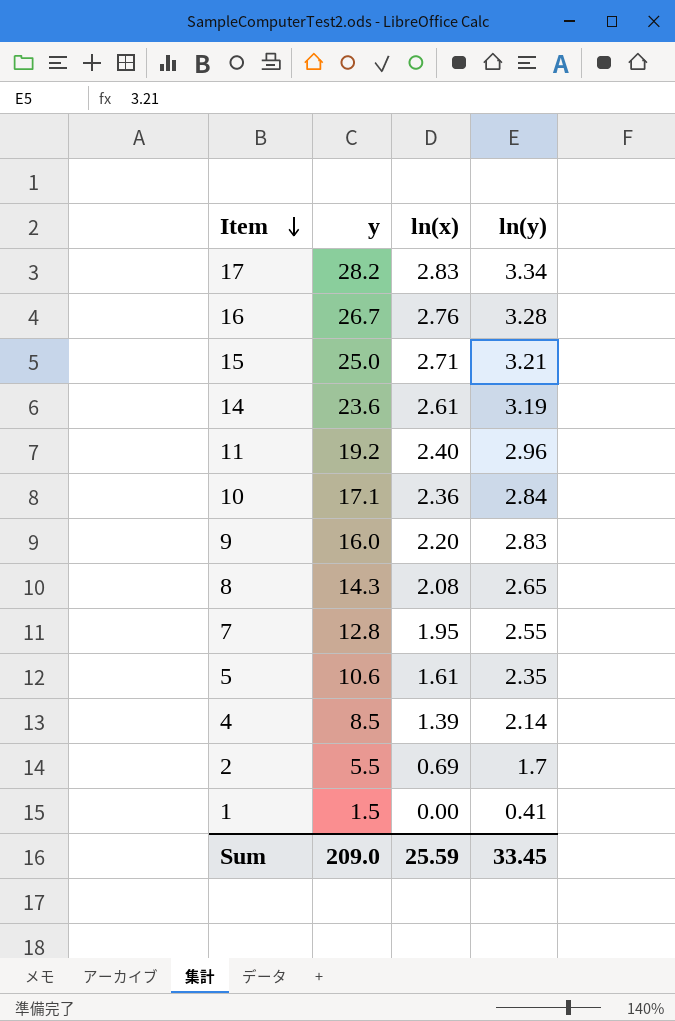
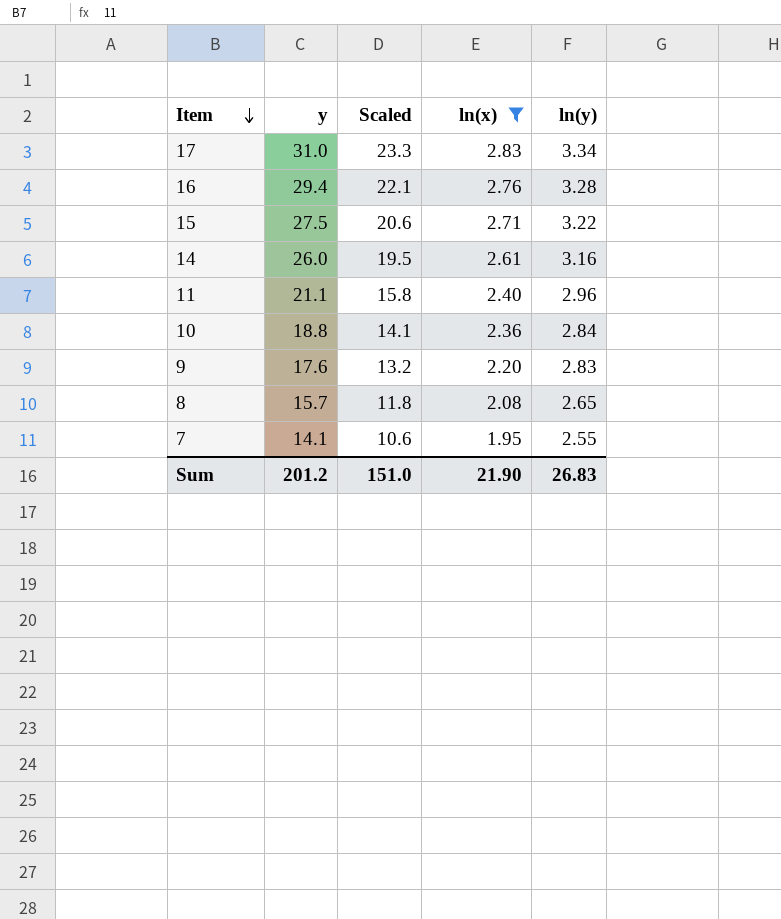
filter: none -> ln(x) >= 1.95
column Scaled | formula: none -> [y] * 0.75
17 | y: 28.2 -> 31.0
16 | y: 26.7 -> 29.4
15 | y: 25.0 -> 27.5
15 | ln(y): 3.21 -> 3.22
14 | y: 23.6 -> 26.0
14 | ln(y): 3.19 -> 3.16
11 | y: 19.2 -> 21.1
10 | y: 17.1 -> 18.8
9 | y: 16.0 -> 17.6
8 | y: 14.3 -> 15.7
7 | y: 12.8 -> 14.1
Sum | y: 209.0 -> 201.2
Sum | ln(x): 25.59 -> 21.90
Sum | ln(y): 33.45 -> 26.83

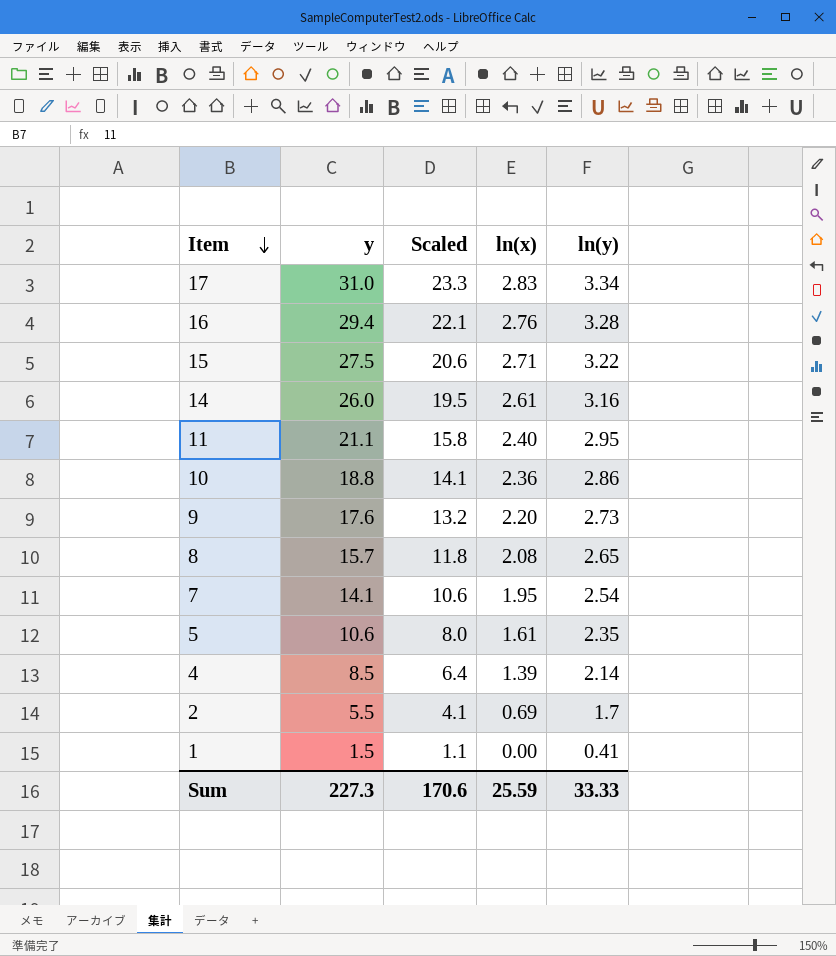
filter: ln(x) >= 1.95 -> none
11 | ln(y): 2.96 -> 2.95
10 | ln(y): 2.84 -> 2.86
9 | ln(y): 2.83 -> 2.73
7 | ln(y): 2.55 -> 2.54
Sum | y: 201.2 -> 227.3
Sum | Scaled: 151.0 -> 170.6
Sum | ln(x): 21.90 -> 25.59
Sum | ln(y): 26.83 -> 33.33

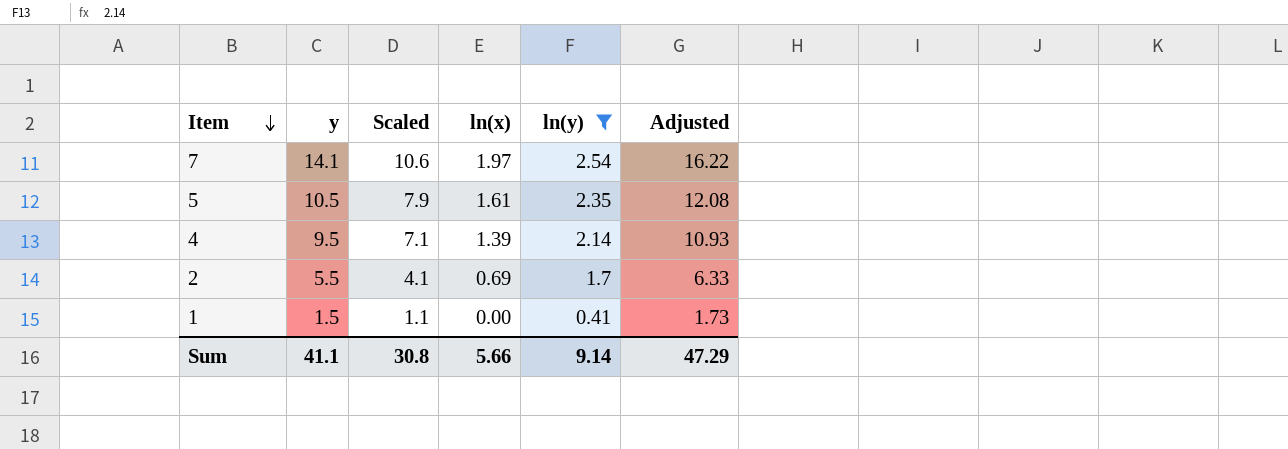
filter: none -> ln(y) <= 2.54
column Adjusted | formula: none -> [y] * 1.15
7 | ln(x): 1.95 -> 1.97
5 | y: 10.6 -> 10.5
5 | Scaled: 8.0 -> 7.9
4 | y: 8.5 -> 9.5
4 | Scaled: 6.4 -> 7.1
Sum | y: 227.3 -> 41.1
Sum | Scaled: 170.6 -> 30.8
Sum | ln(x): 25.59 -> 5.66
Sum | ln(y): 33.33 -> 9.14

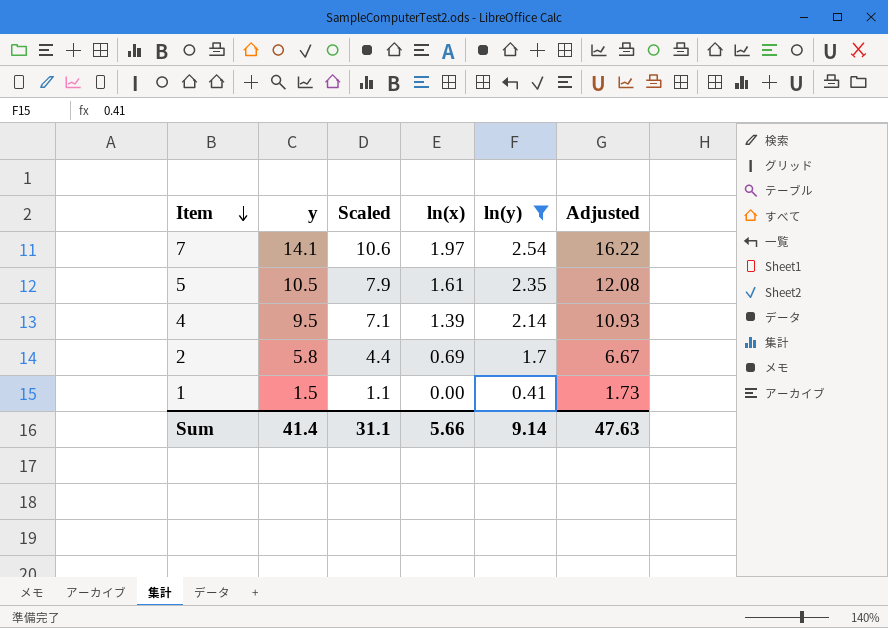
2 | y: 5.5 -> 5.8
2 | Scaled: 4.1 -> 4.4
2 | Adjusted: 6.33 -> 6.67
Sum | y: 41.1 -> 41.4
Sum | Scaled: 30.8 -> 31.1
Sum | Adjusted: 47.29 -> 47.63

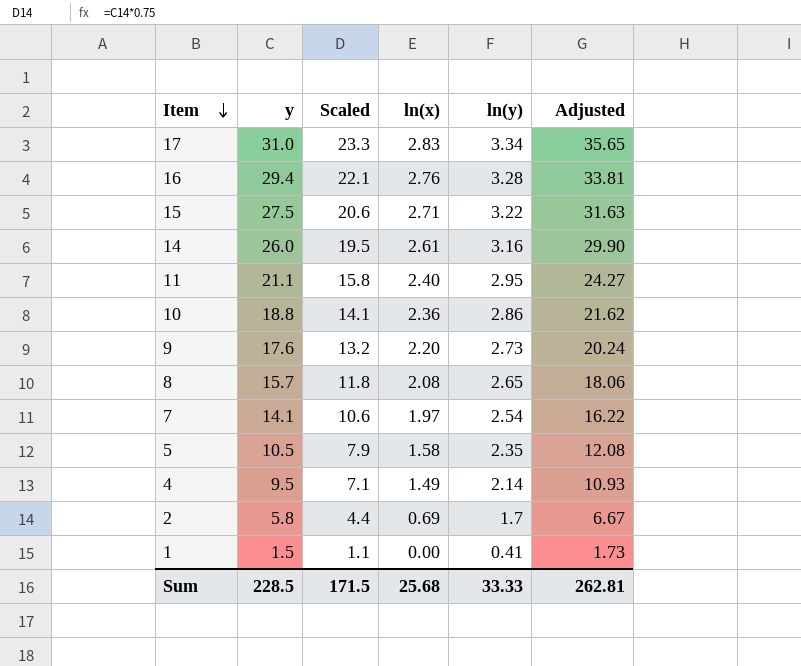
filter: ln(y) <= 2.54 -> none
5 | ln(x): 1.61 -> 1.58
4 | ln(x): 1.39 -> 1.49
Sum | y: 41.4 -> 228.5
Sum | Scaled: 31.1 -> 171.5
Sum | ln(x): 5.66 -> 25.68
Sum | ln(y): 9.14 -> 33.33
Sum | Adjusted: 47.63 -> 262.81

